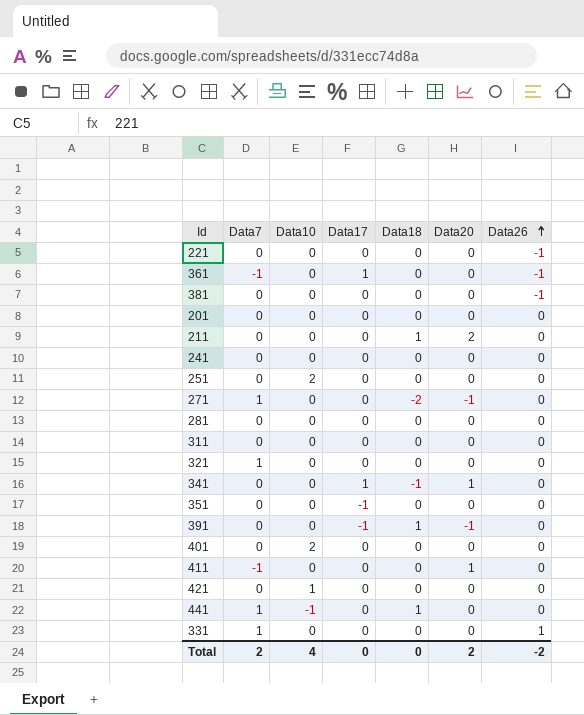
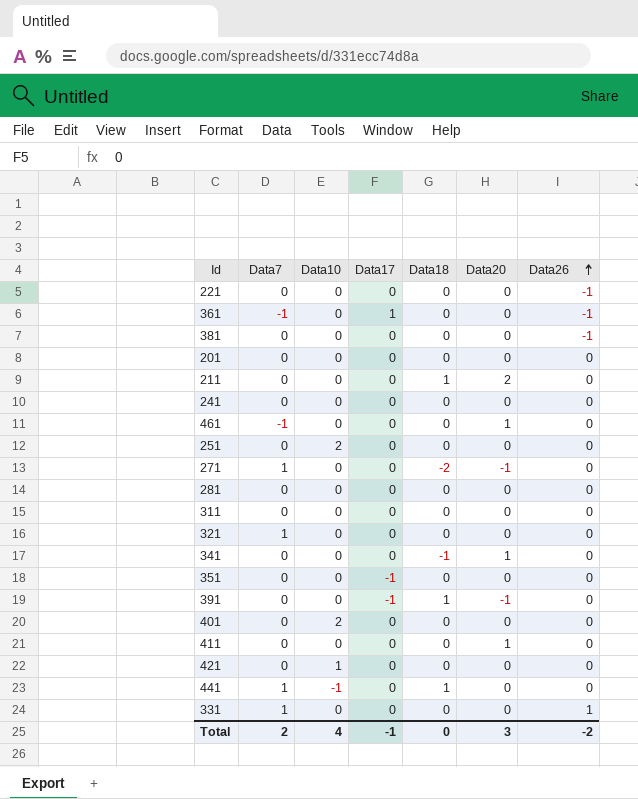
row 461: none -> -1 | 0 | 0 | 0 | 1 | 0
341 | Data17: 1 -> 0
411 | Data7: -1 -> 0
Total | Data17: 0 -> -1
Total | Data20: 2 -> 3

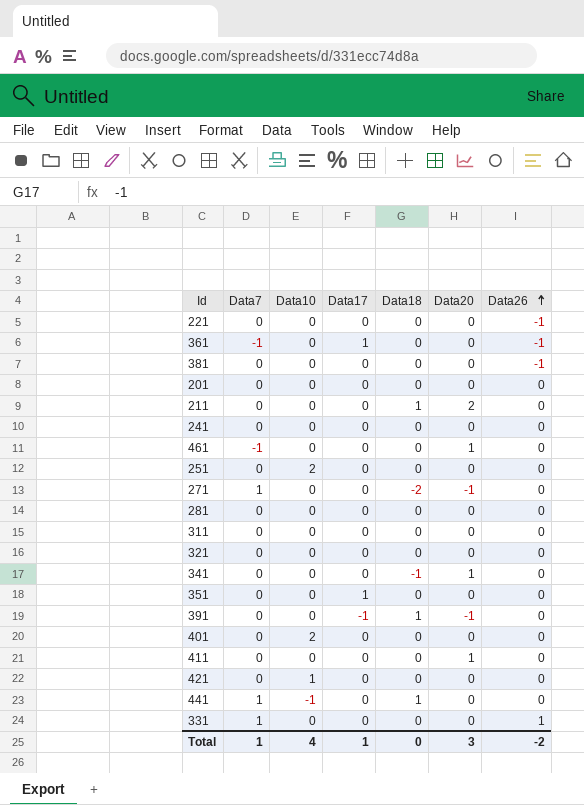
321 | Data7: 1 -> 0
351 | Data17: -1 -> 1
Total | Data7: 2 -> 1
Total | Data17: -1 -> 1

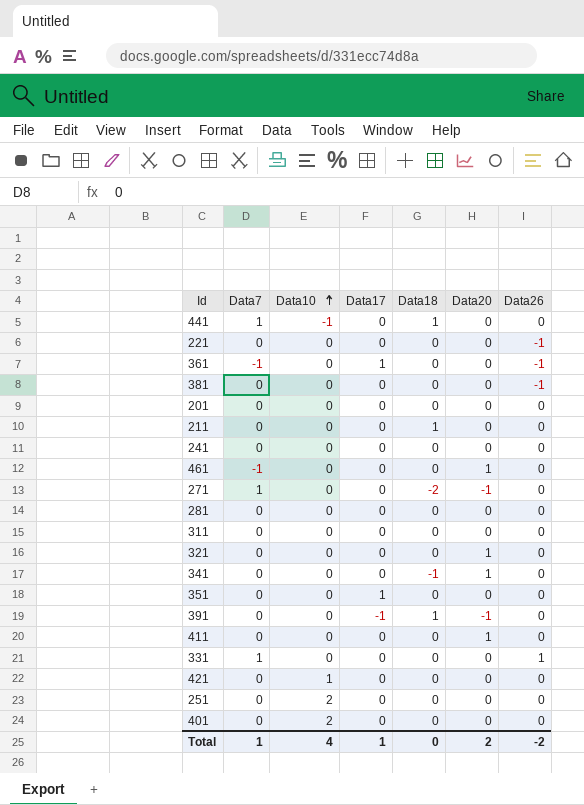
row order: Data26 ascending -> Data10 ascending
211 | Data20: 2 -> 0
321 | Data20: 0 -> 1
Total | Data20: 3 -> 2

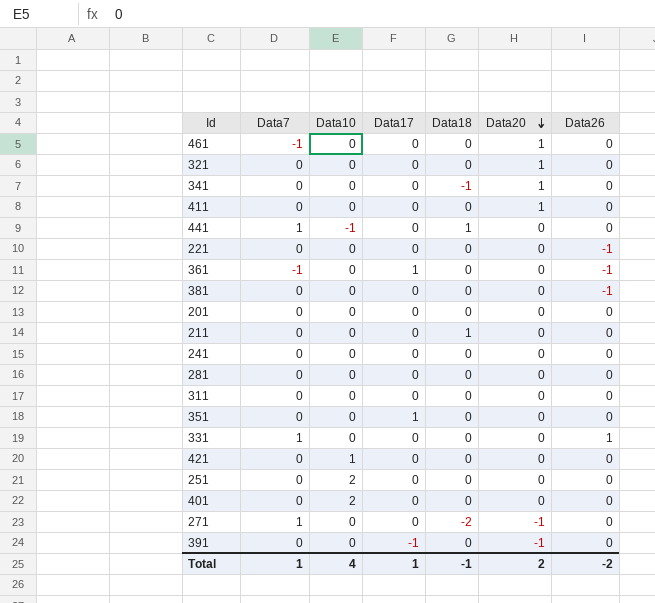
row order: Data10 ascending -> Data20 descending
391 | Data18: 1 -> 0
Total | Data18: 0 -> -1

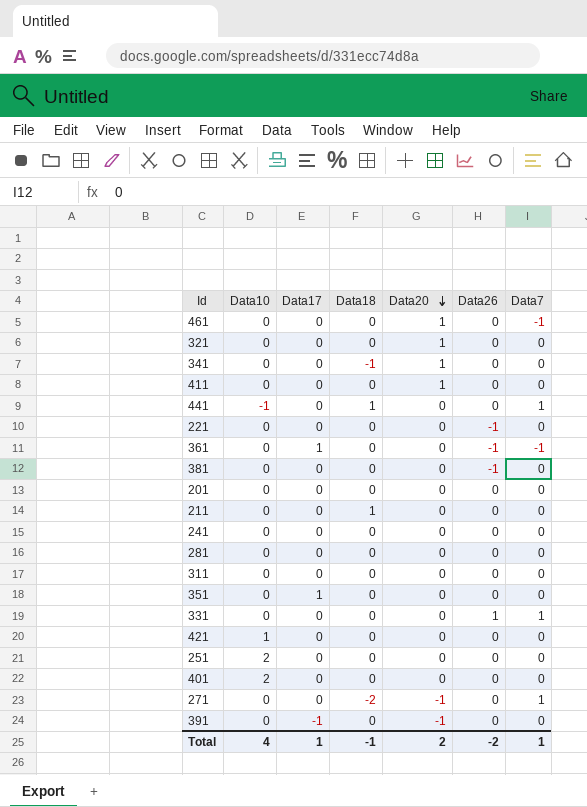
column Data7 | position: 2 -> 7

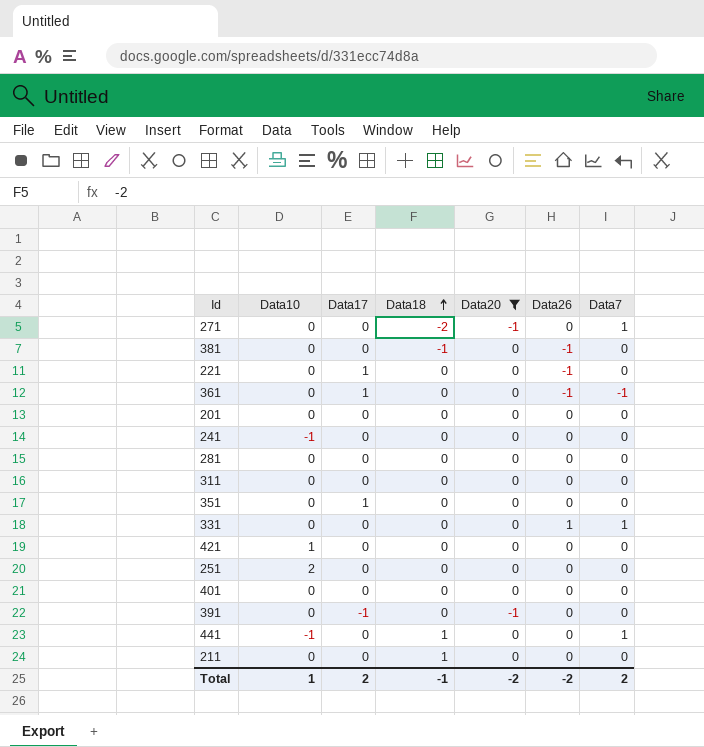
filter: none -> Data20 != 1
row order: Data20 descending -> Data18 ascending
381 | Data18: 0 -> -1
221 | Data17: 0 -> 1
241 | Data10: 0 -> -1
401 | Data10: 2 -> 0
Total | Data10: 4 -> 1
Total | Data17: 1 -> 2
Total | Data20: 2 -> -2
Total | Data7: 1 -> 2

